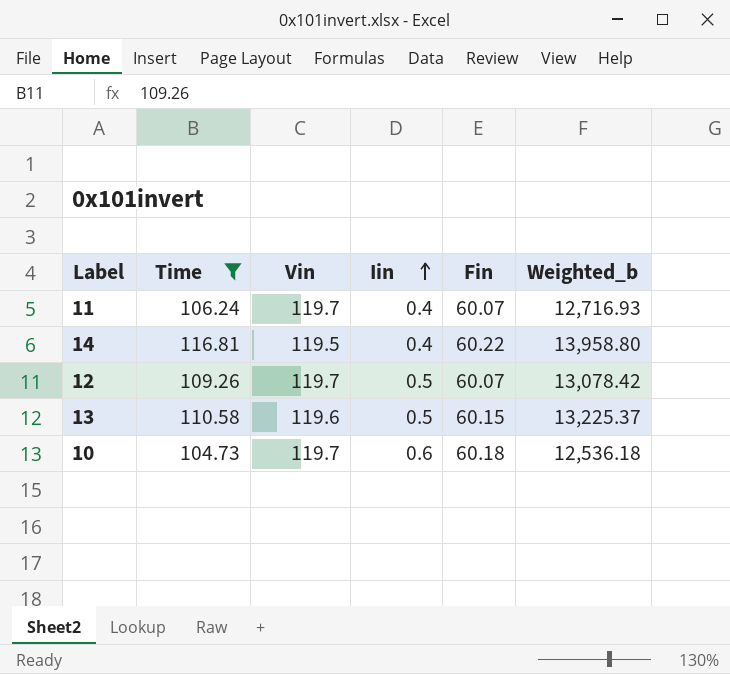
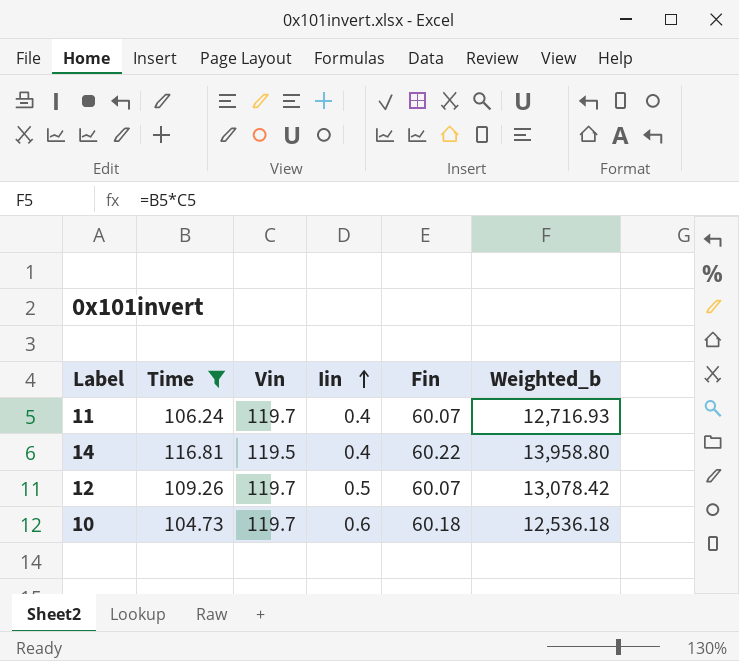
row 13: 110.58 | 119.6 | 0.5 | 60.15 | 13,225.37 -> none

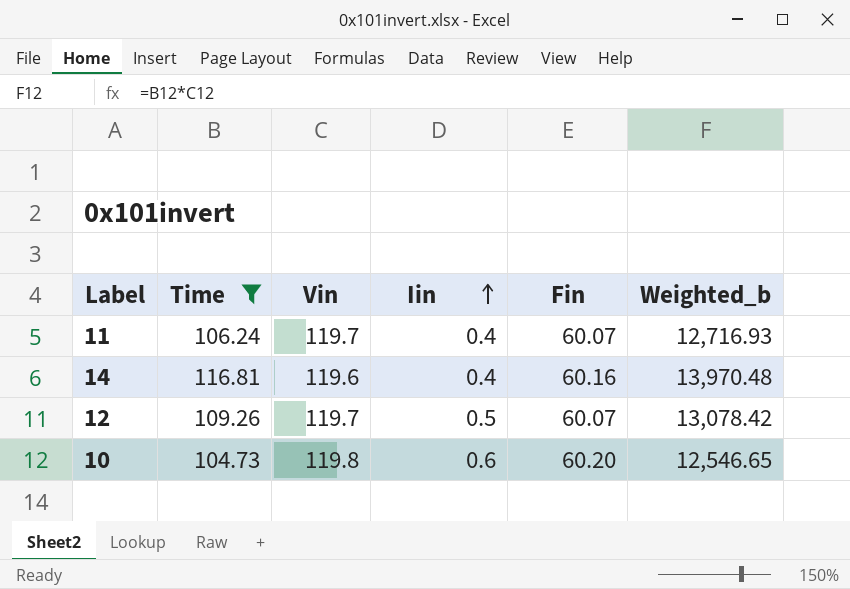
14 | Vin: 119.5 -> 119.6
14 | Fin: 60.22 -> 60.16
14 | Weighted_b: 13,958.80 -> 13,970.48
10 | Vin: 119.7 -> 119.8
10 | Fin: 60.18 -> 60.20
10 | Weighted_b: 12,536.18 -> 12,546.65

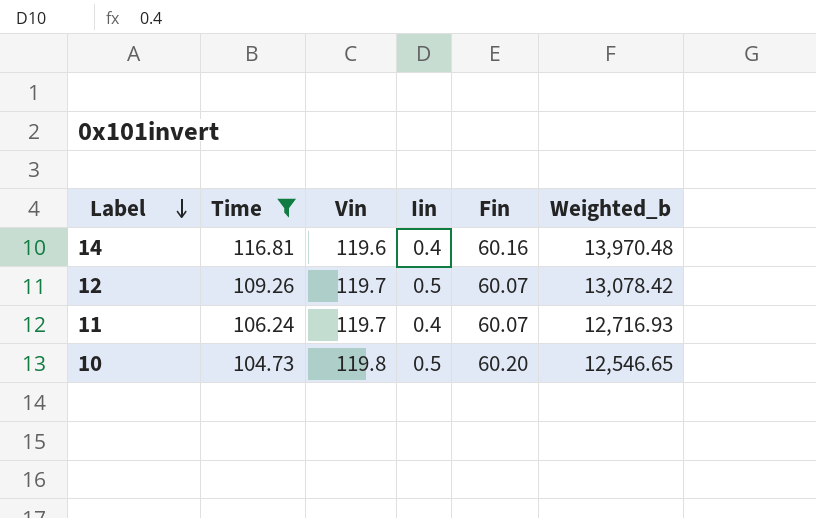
row order: Iin ascending -> Label descending
10 | Iin: 0.6 -> 0.5

